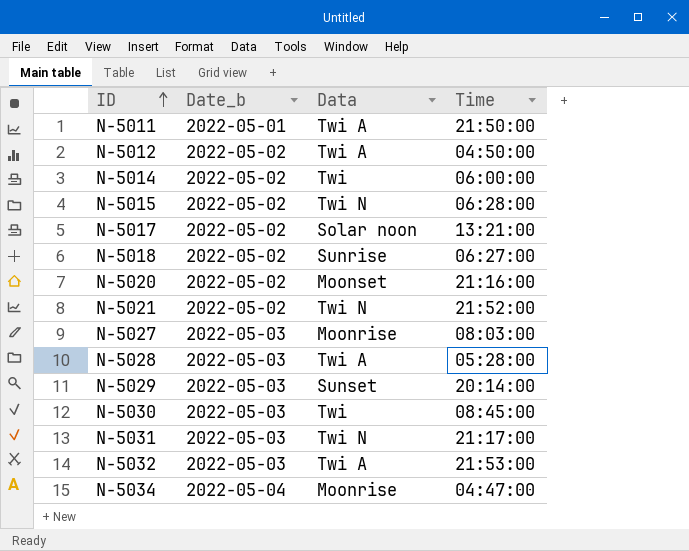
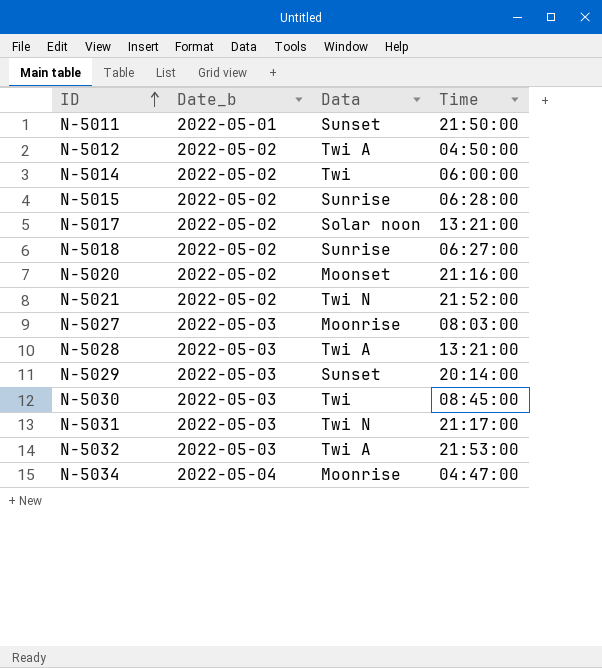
N-5011 | Data: Twi A -> Sunset
N-5015 | Data: Twi N -> Sunrise
N-5028 | Time: 05:28:00 -> 13:21:00

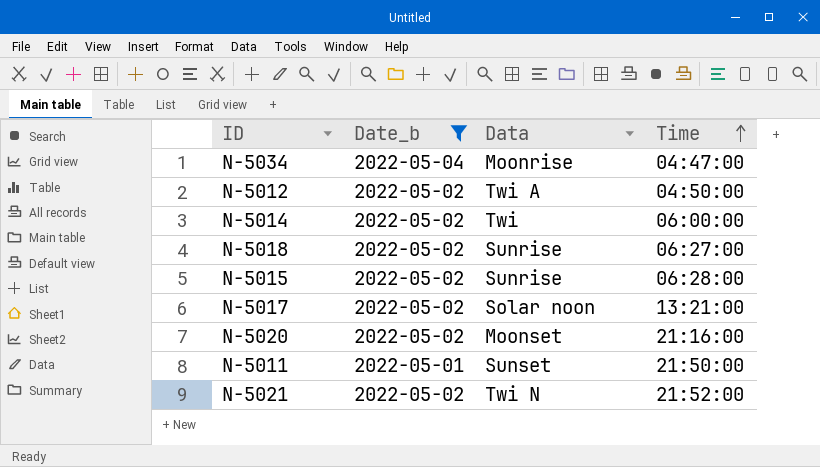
filter: none -> Date_b != 2022-05-03
row order: ID ascending -> Time ascending

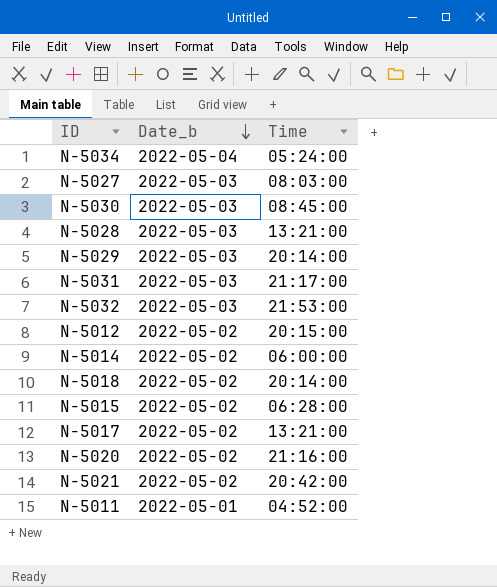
filter: Date_b != 2022-05-03 -> none
row order: Time ascending -> Date_b descending
column Data | position: 3 -> none
N-5034 | Time: 04:47:00 -> 05:24:00
N-5012 | Time: 04:50:00 -> 20:15:00
N-5018 | Time: 06:27:00 -> 20:14:00
N-5021 | Time: 21:52:00 -> 20:42:00
N-5011 | Time: 21:50:00 -> 04:52:00

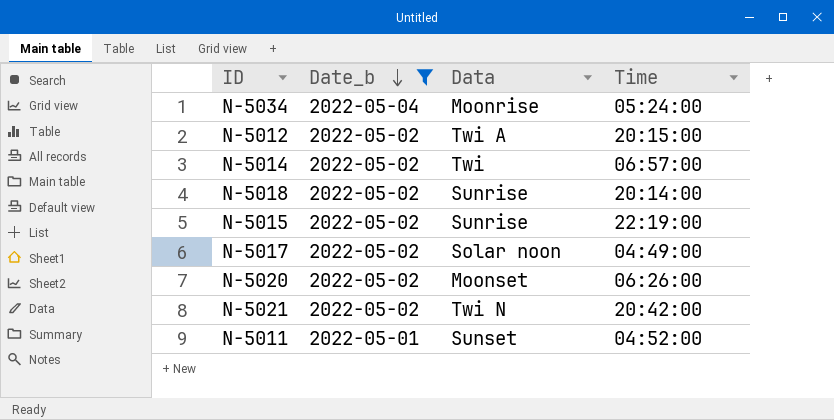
filter: none -> Date_b != 2022-05-03
column Data | position: none -> 3
N-5014 | Time: 06:00:00 -> 06:57:00
N-5015 | Time: 06:28:00 -> 22:19:00
N-5017 | Time: 13:21:00 -> 04:49:00
N-5020 | Time: 21:16:00 -> 06:26:00

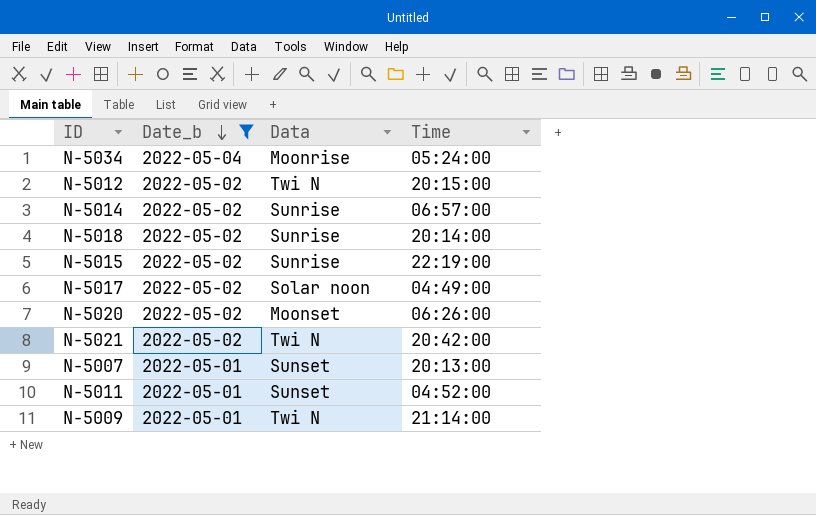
N-5012 | Data: Twi A -> Twi N
N-5014 | Data: Twi -> Sunrise
row N-5007: none -> 2022-05-01 | Sunset | 20:13:00
row N-5009: none -> 2022-05-01 | Twi N | 21:14:00

